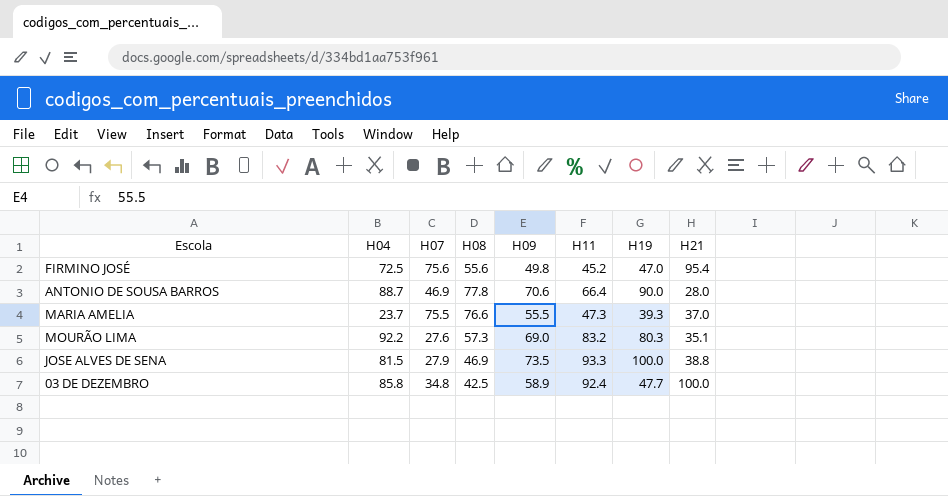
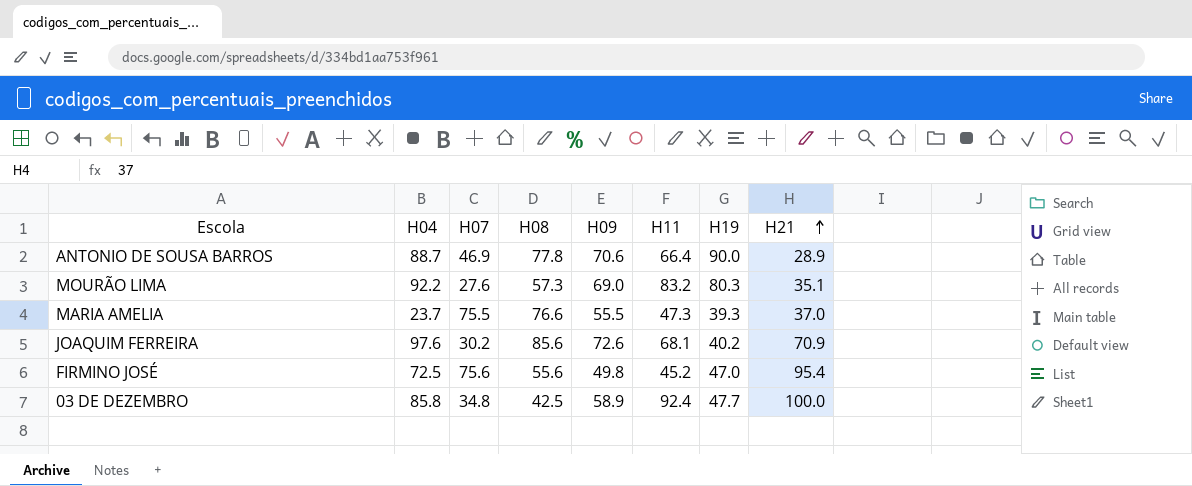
row order: none -> H21 ascending
row JOSE ALVES DE SENA: 81.5 | 27.9 | 46.9 | 73.5 | 93.3 | 100.0 | 38.8 -> none
ANTONIO DE SOUSA BARROS | H21: 28.0 -> 28.9
row JOAQUIM FERREIRA: none -> 97.6 | 30.2 | 85.6 | 72.6 | 68.1 | 40.2 | 70.9

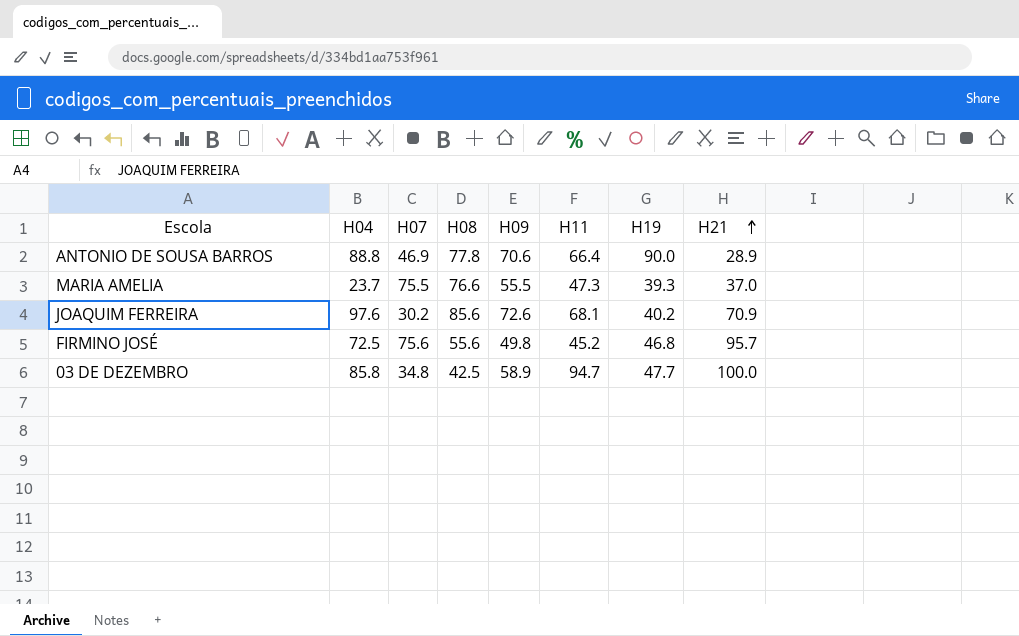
row MOURÃO LIMA: 92.2 | 27.6 | 57.3 | 69.0 | 83.2 | 80.3 | 35.1 -> none
ANTONIO DE SOUSA BARROS | H04: 88.7 -> 88.8
FIRMINO JOSÉ | H19: 47.0 -> 46.8
FIRMINO JOSÉ | H21: 95.4 -> 95.7
03 DE DEZEMBRO | H11: 92.4 -> 94.7

